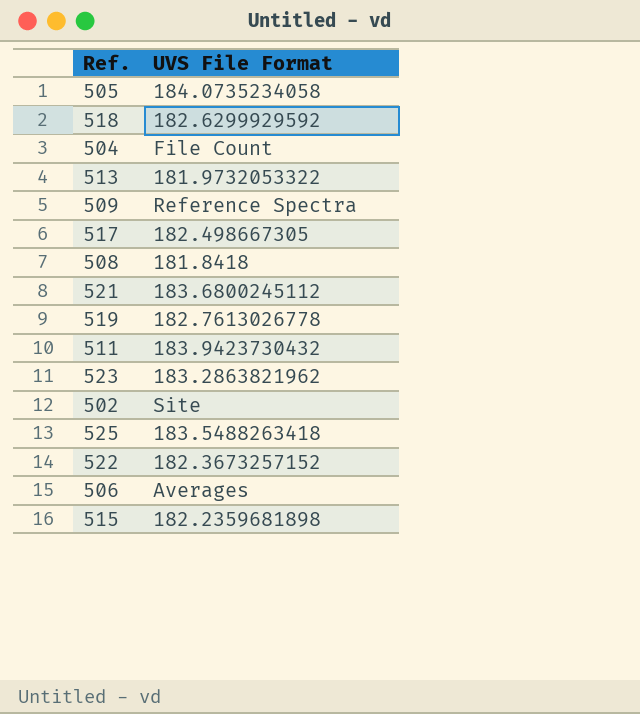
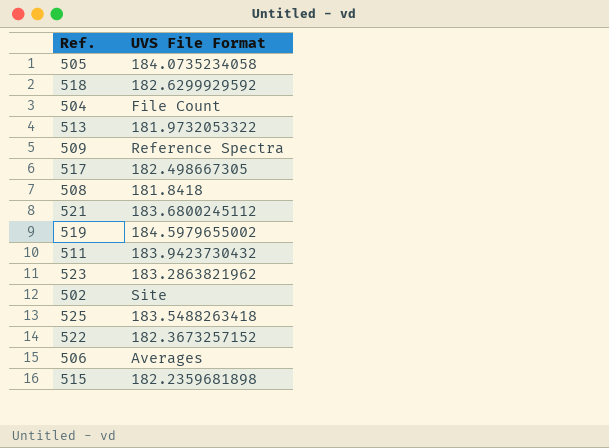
519 | UVS File Format: 182.7613026778 -> 184.5979655002

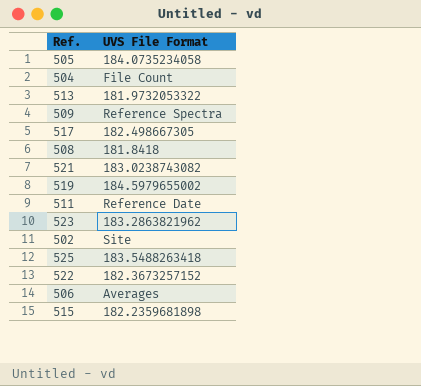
row 518: 182.6299929592 -> none
521 | UVS File Format: 183.6800245112 -> 183.0238743082
511 | UVS File Format: 183.9423730432 -> Reference Date

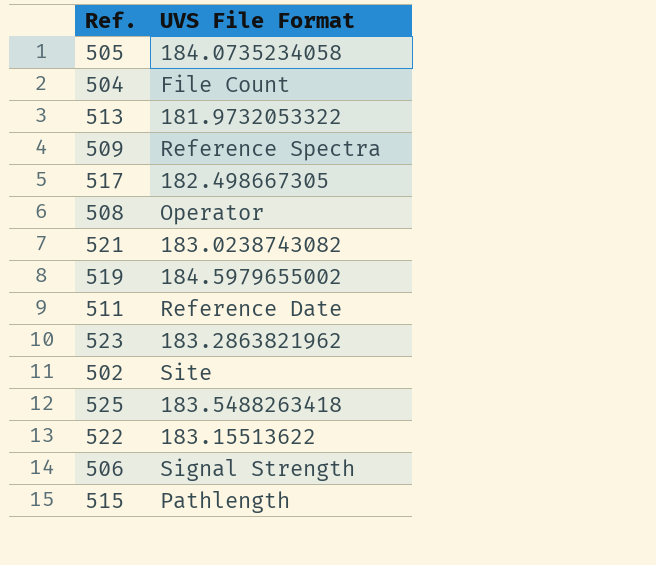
508 | UVS File Format: 181.8418 -> Operator
522 | UVS File Format: 182.3673257152 -> 183.15513622
506 | UVS File Format: Averages -> Signal Strength
515 | UVS File Format: 182.2359681898 -> Pathlength

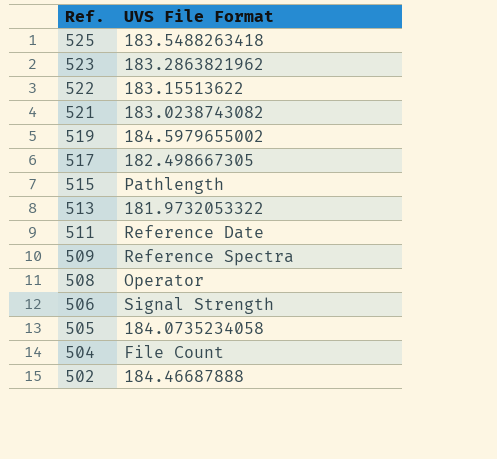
row order: none -> Ref. descending
502 | UVS File Format: Site -> 184.46687888

